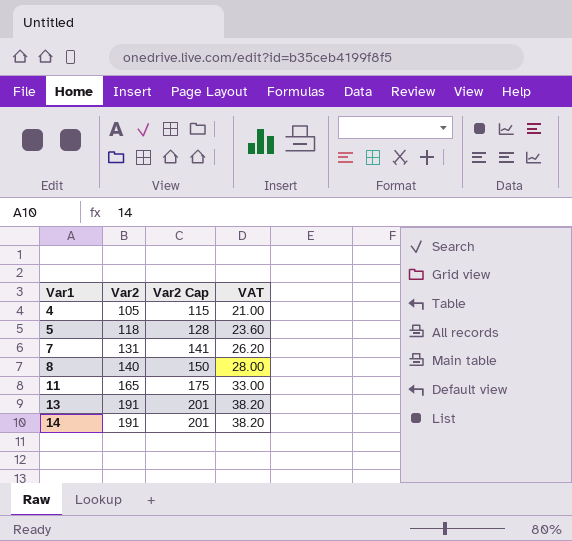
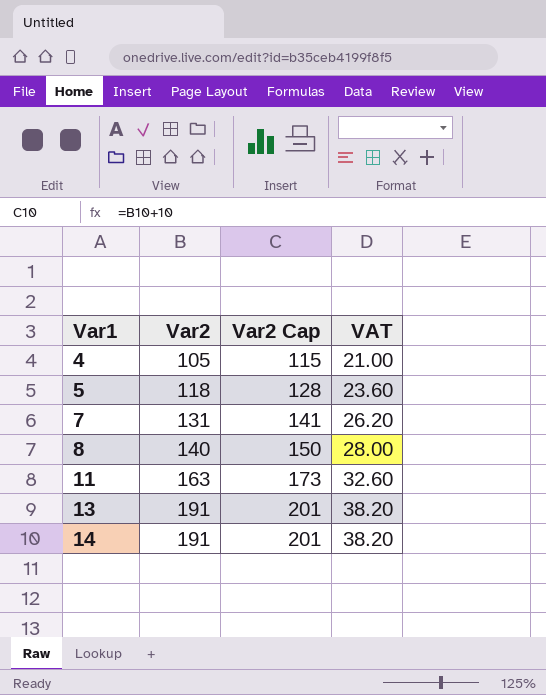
11 | Var2: 165 -> 163
11 | Var2 Cap: 175 -> 173
11 | VAT: 33.00 -> 32.60

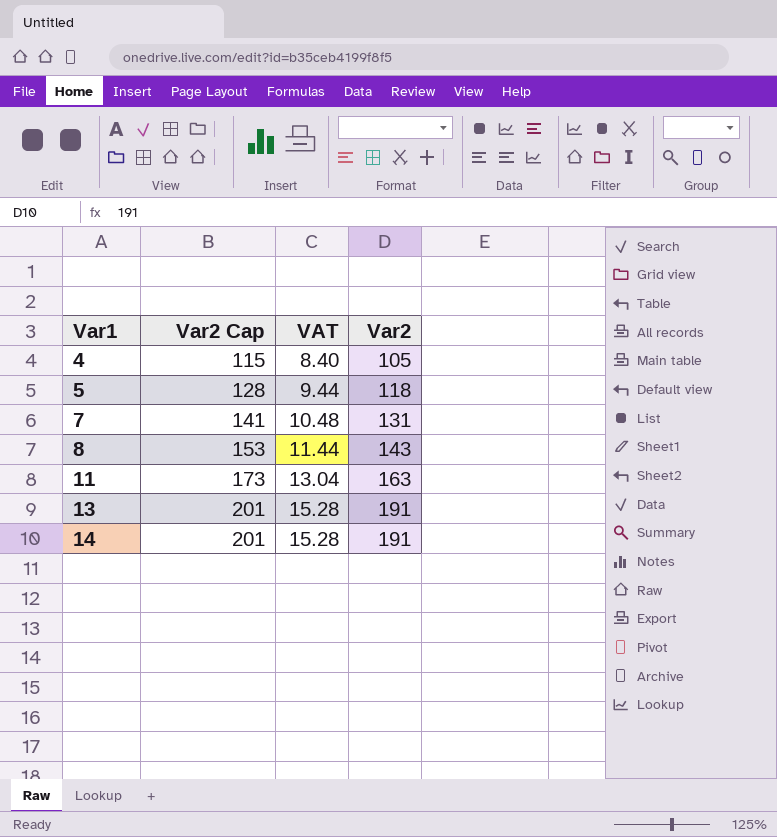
column VAT | formula: [Var2] * 0.2 -> [Var2] * 0.08
column Var2 | position: 2 -> 4
8 | Var2 Cap: 150 -> 153
8 | Var2: 140 -> 143

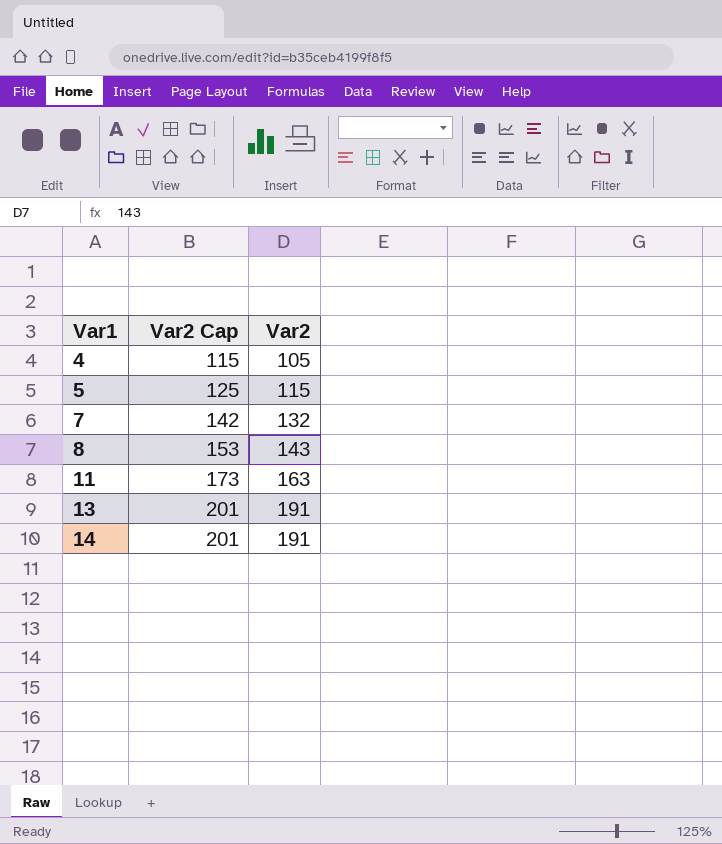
column VAT | formula: [Var2] * 0.08 -> none
5 | Var2 Cap: 128 -> 125
5 | Var2: 118 -> 115
7 | Var2 Cap: 141 -> 142
7 | Var2: 131 -> 132

